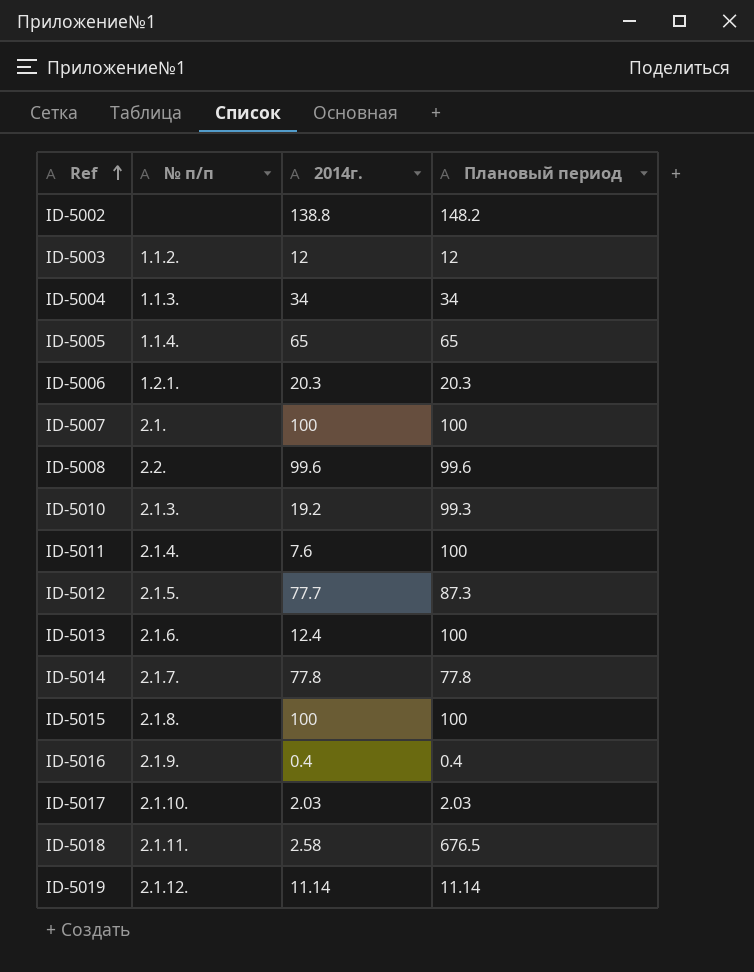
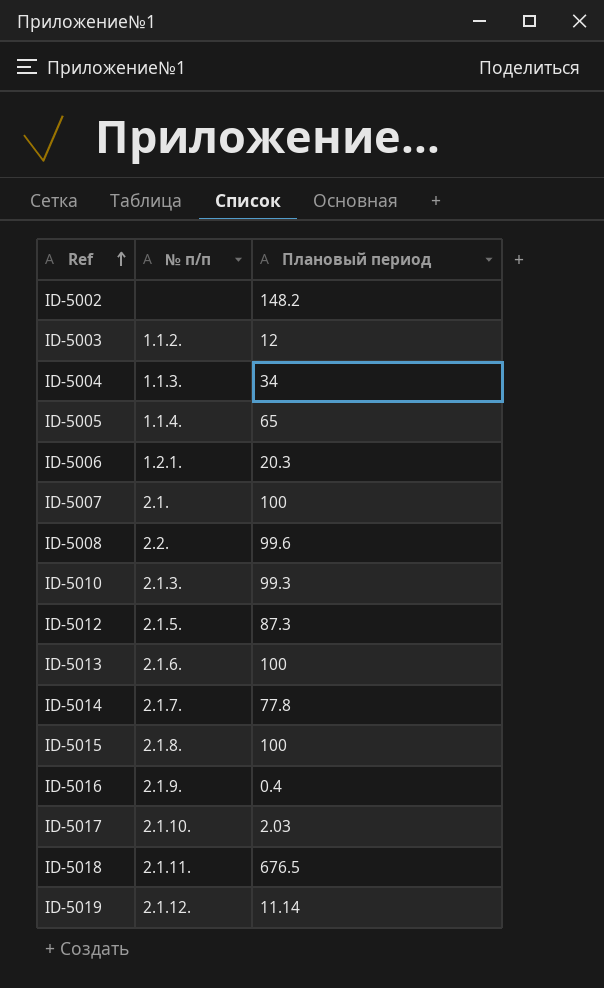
column 2014г. | position: 3 -> none
row ID-5011: 2.1.4. | 7.6 | 100 -> none

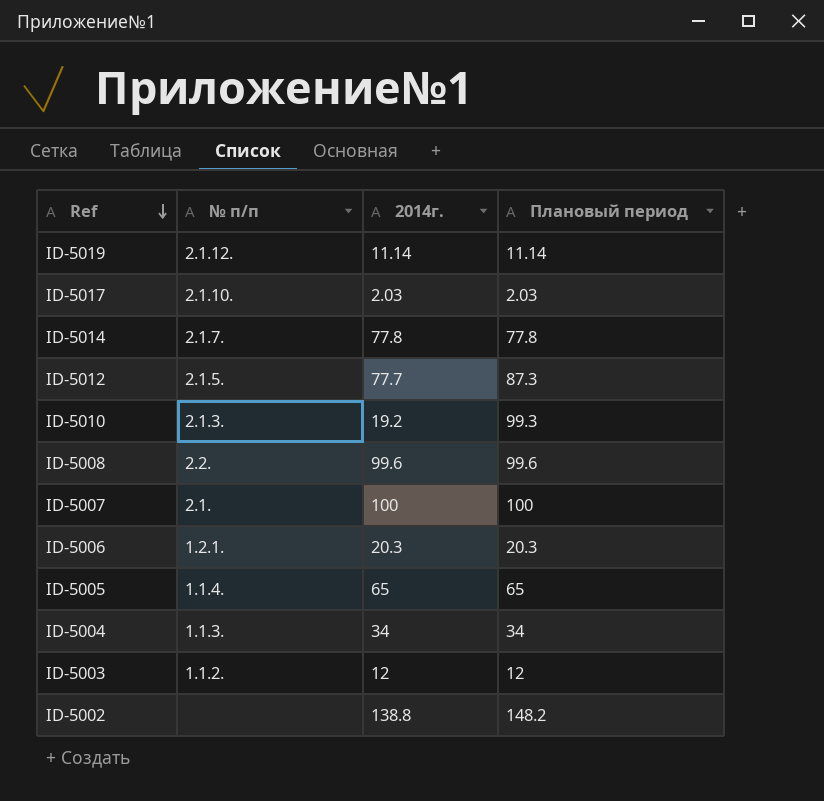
row order: Ref ascending -> Ref descending
column 2014г. | position: none -> 3
row ID-5013: 2.1.6. | 100 -> none
row ID-5015: 2.1.8. | 100 -> none
row ID-5016: 2.1.9. | 0.4 -> none
row ID-5018: 2.1.11. | 676.5 -> none

